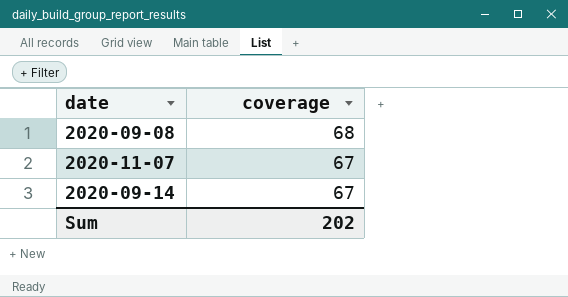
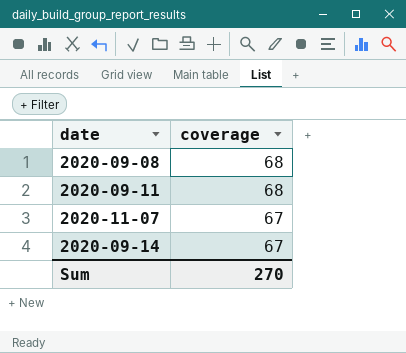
row 2020-09-11: none -> 68
Sum | coverage: 202 -> 270

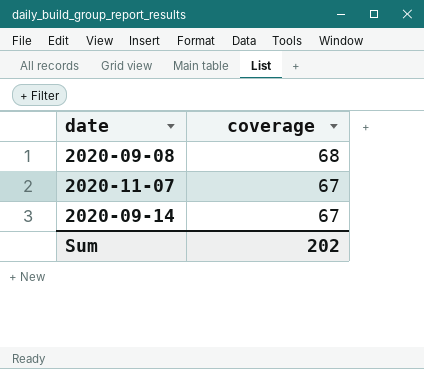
row 2020-09-11: 68 -> none
Sum | coverage: 270 -> 202

